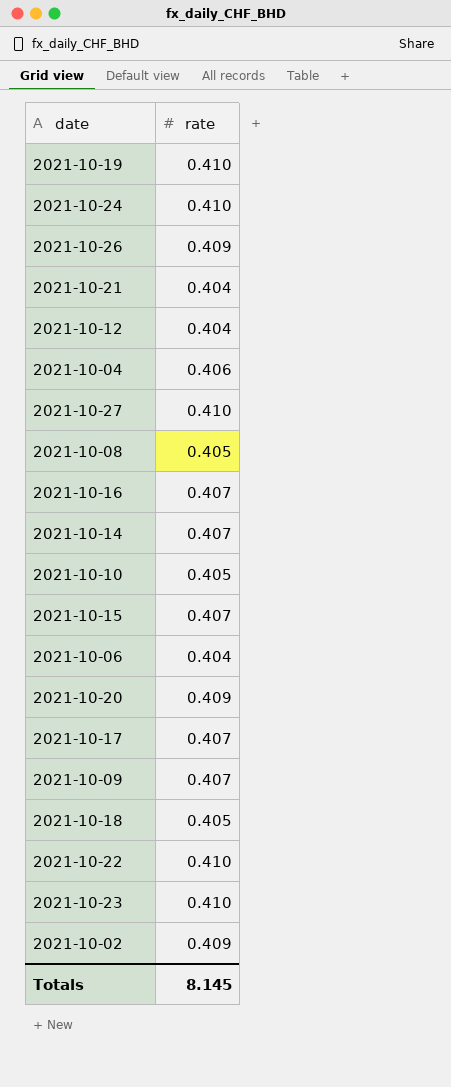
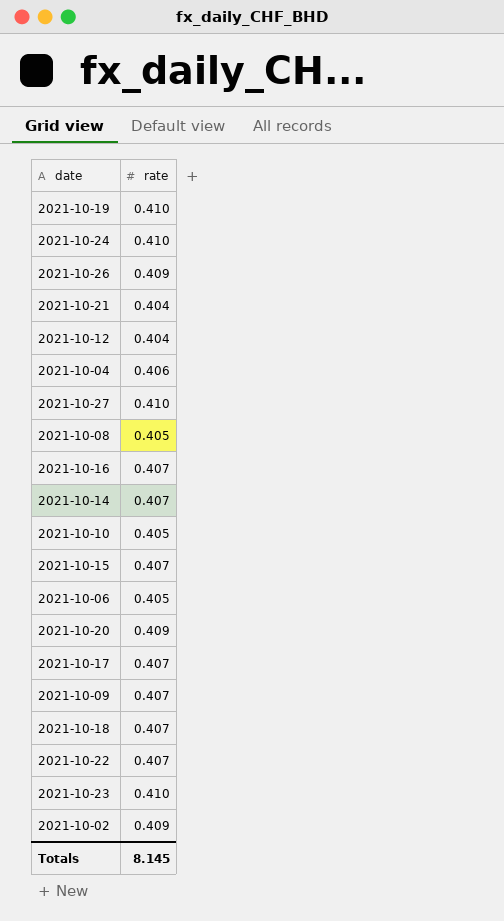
2021-10-06 | rate: 0.404 -> 0.405
2021-10-18 | rate: 0.405 -> 0.407
2021-10-22 | rate: 0.410 -> 0.407

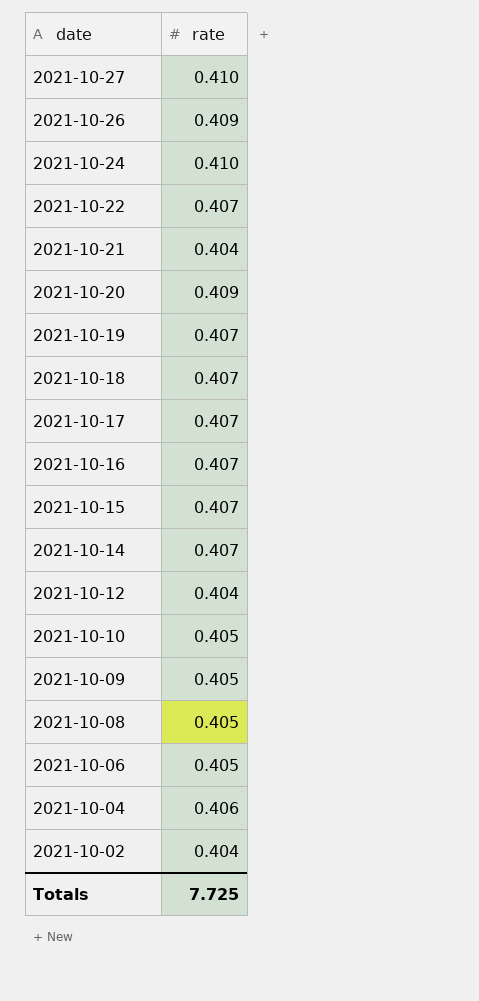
row order: none -> date descending
row 2021-10-23: 0.410 -> none
2021-10-19 | rate: 0.410 -> 0.407
2021-10-09 | rate: 0.407 -> 0.405
2021-10-02 | rate: 0.409 -> 0.404
Totals | rate: 8.145 -> 7.725

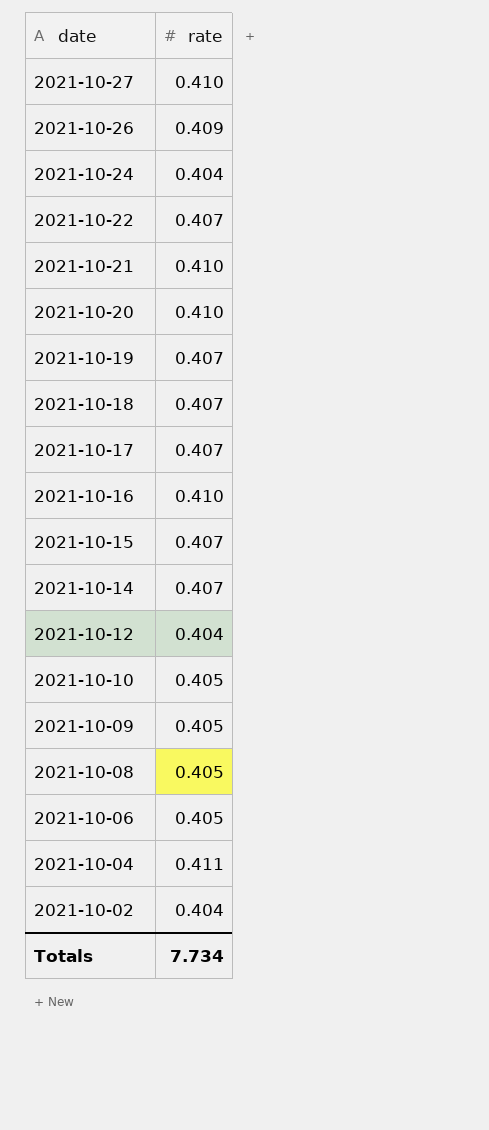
2021-10-24 | rate: 0.410 -> 0.404
2021-10-21 | rate: 0.404 -> 0.410
2021-10-20 | rate: 0.409 -> 0.410
2021-10-16 | rate: 0.407 -> 0.410
2021-10-04 | rate: 0.406 -> 0.411
Totals | rate: 7.725 -> 7.734

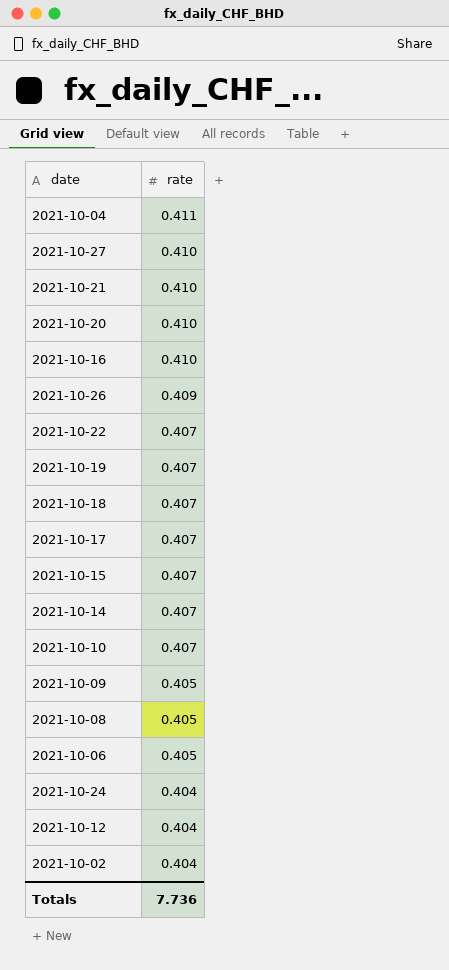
row order: date descending -> rate descending
2021-10-10 | rate: 0.405 -> 0.407
Totals | rate: 7.734 -> 7.736

